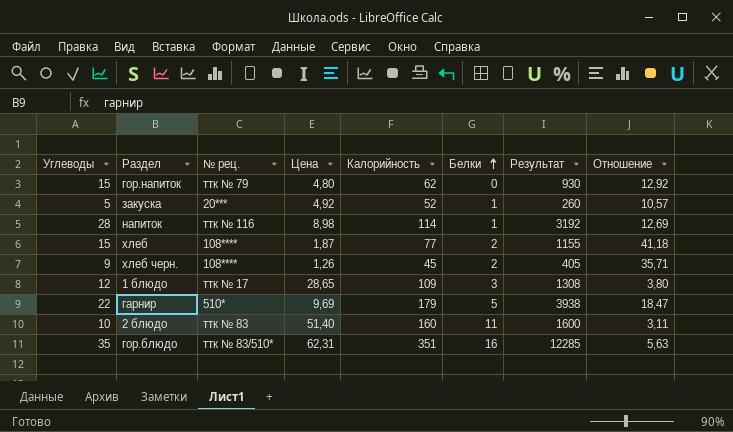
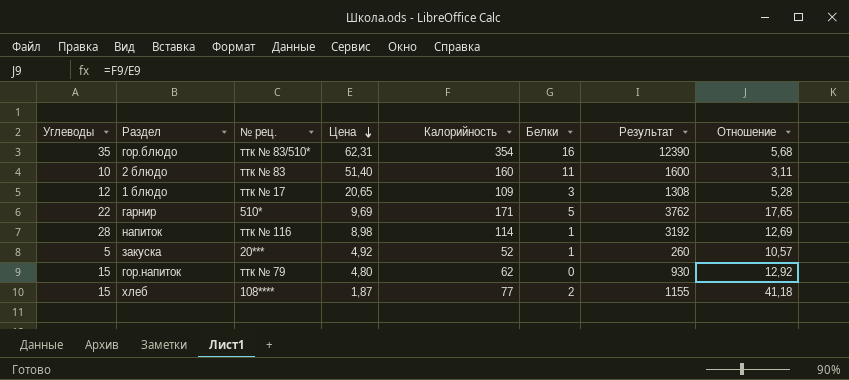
row order: Белки ascending -> Цена descending
row хлеб черн.: 9 | 108**** | 1,26 | 45 | 2 | 405 | 35,71 -> none
гор.блюдо | Калорийность: 351 -> 354
гор.блюдо | Результат: 12285 -> 12390
гор.блюдо | Отношение: 5,63 -> 5,68
1 блюдо | Цена: 28,65 -> 20,65
1 блюдо | Отношение: 3,80 -> 5,28
гарнир | Калорийность: 179 -> 171
гарнир | Результат: 3938 -> 3762
гарнир | Отношение: 18,47 -> 17,65

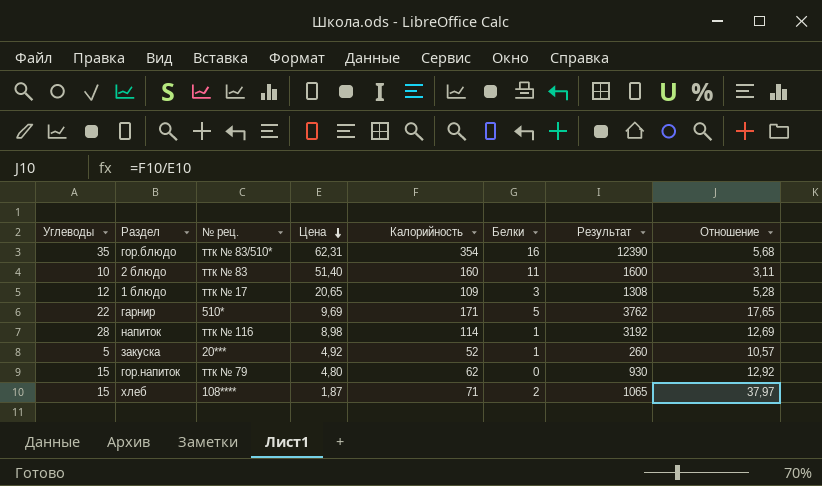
хлеб | Калорийность: 77 -> 71
хлеб | Результат: 1155 -> 1065
хлеб | Отношение: 41,18 -> 37,97

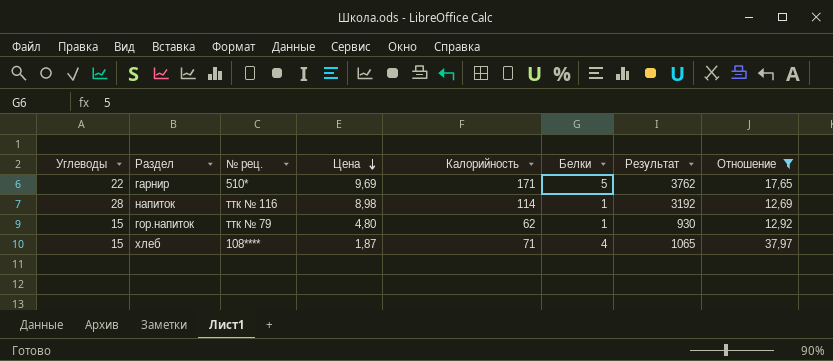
filter: none -> Отношение >= 12,69
гор.напиток | Белки: 0 -> 1
хлеб | Белки: 2 -> 4

